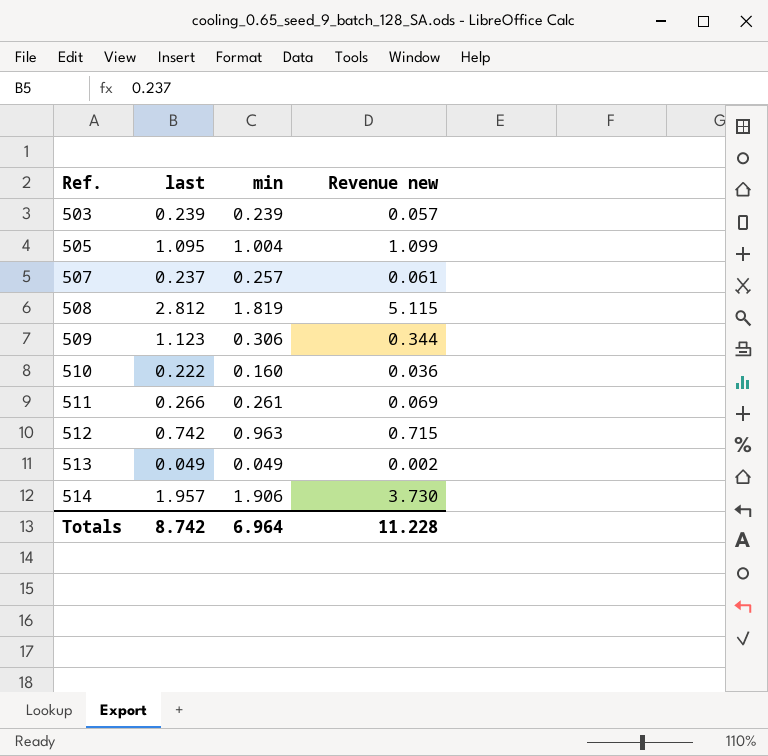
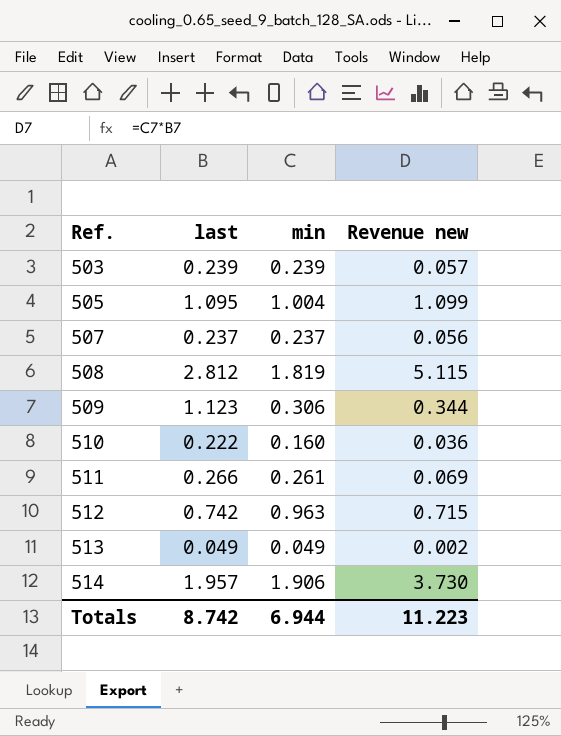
507 | min: 0.257 -> 0.237
507 | Revenue new: 0.061 -> 0.056
Totals | min: 6.964 -> 6.944
Totals | Revenue new: 11.228 -> 11.223

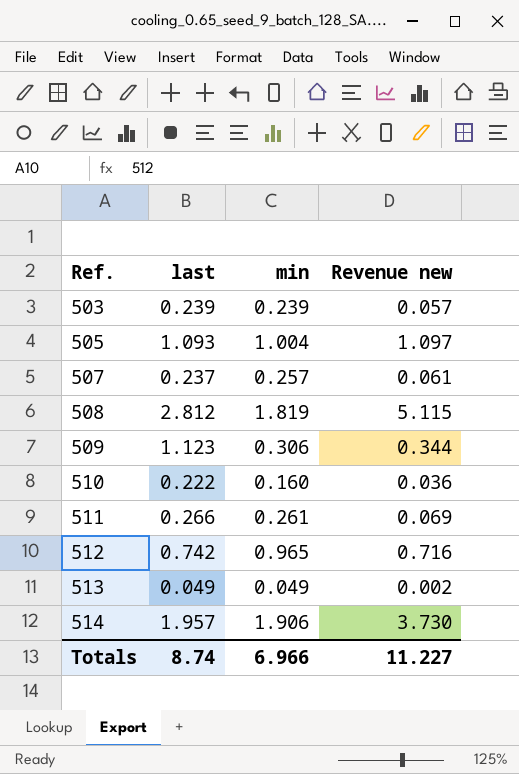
505 | last: 1.095 -> 1.093
505 | Revenue new: 1.099 -> 1.097
507 | min: 0.237 -> 0.257
507 | Revenue new: 0.056 -> 0.061
512 | min: 0.963 -> 0.965
512 | Revenue new: 0.715 -> 0.716
Totals | last: 8.742 -> 8.74
Totals | min: 6.944 -> 6.966
Totals | Revenue new: 11.223 -> 11.227

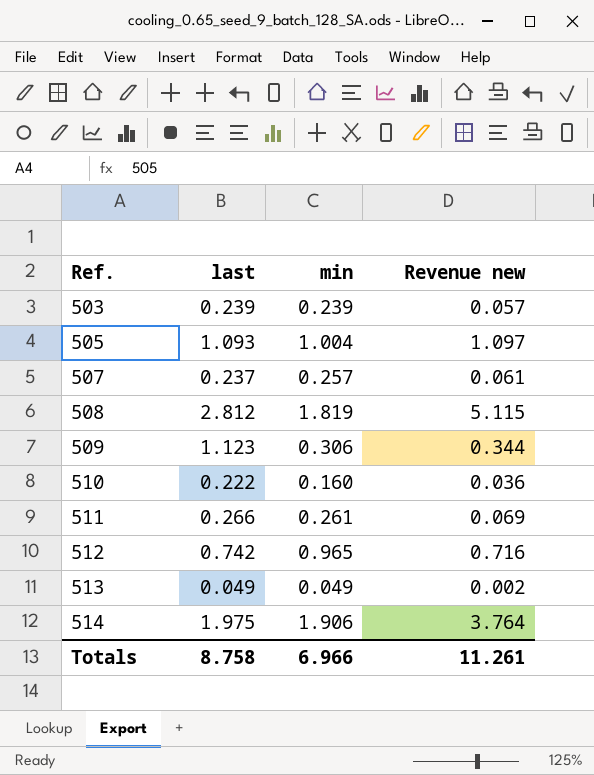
514 | last: 1.957 -> 1.975
514 | Revenue new: 3.730 -> 3.764
Totals | last: 8.74 -> 8.758
Totals | Revenue new: 11.227 -> 11.261

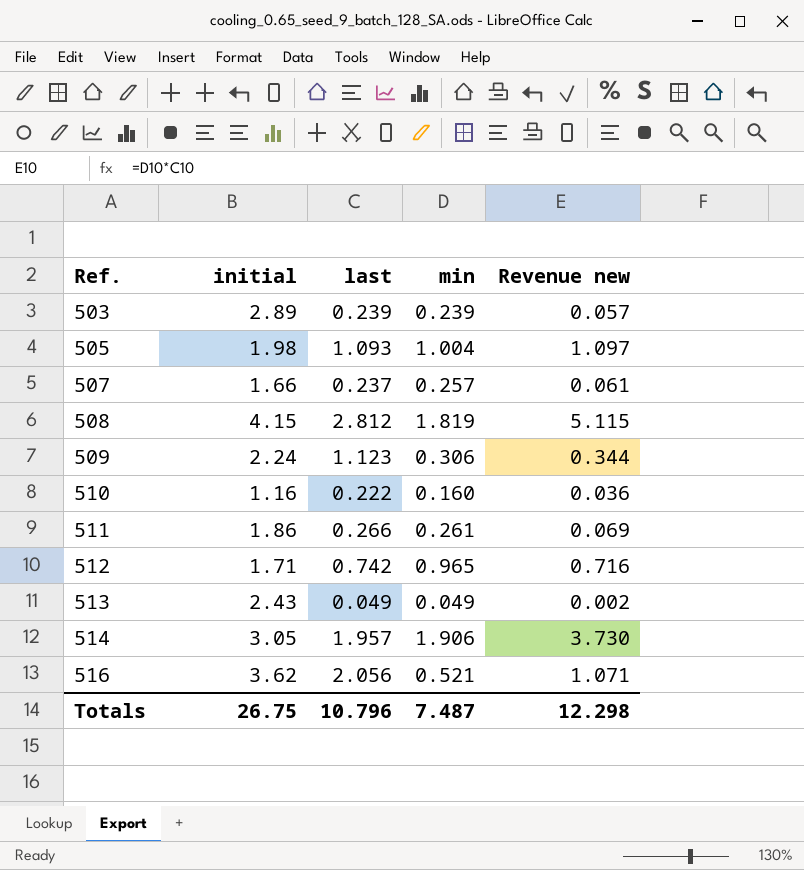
column initial | position: none -> 2
514 | last: 1.975 -> 1.957
514 | Revenue new: 3.764 -> 3.730
row 516: none -> 3.62 | 2.056 | 0.521 | 1.071
Totals | last: 8.758 -> 10.796
Totals | min: 6.966 -> 7.487
Totals | Revenue new: 11.261 -> 12.298

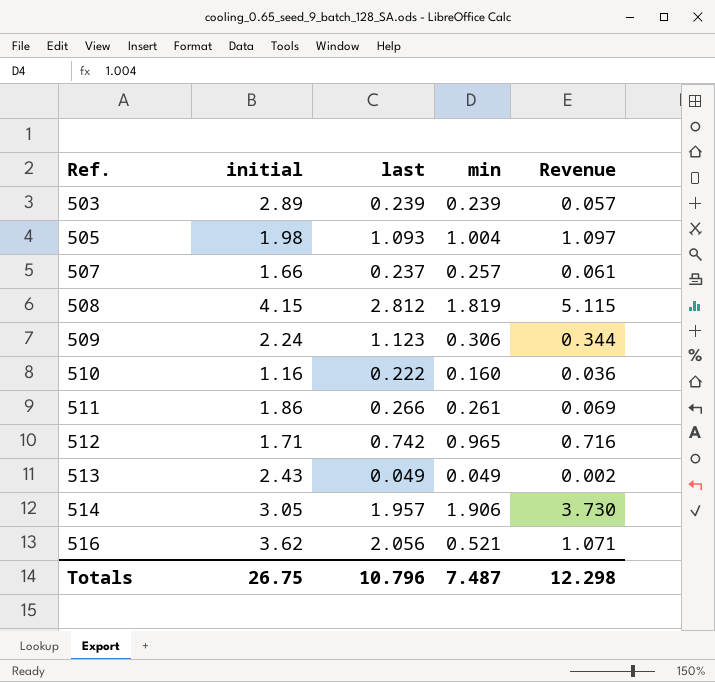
column name: Revenue new -> Revenue

